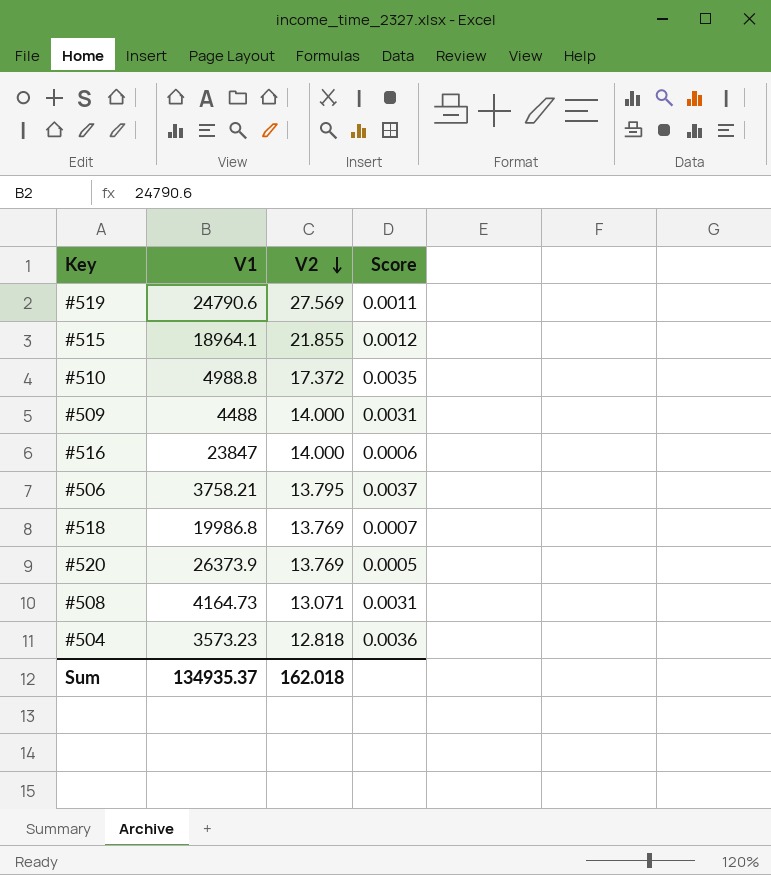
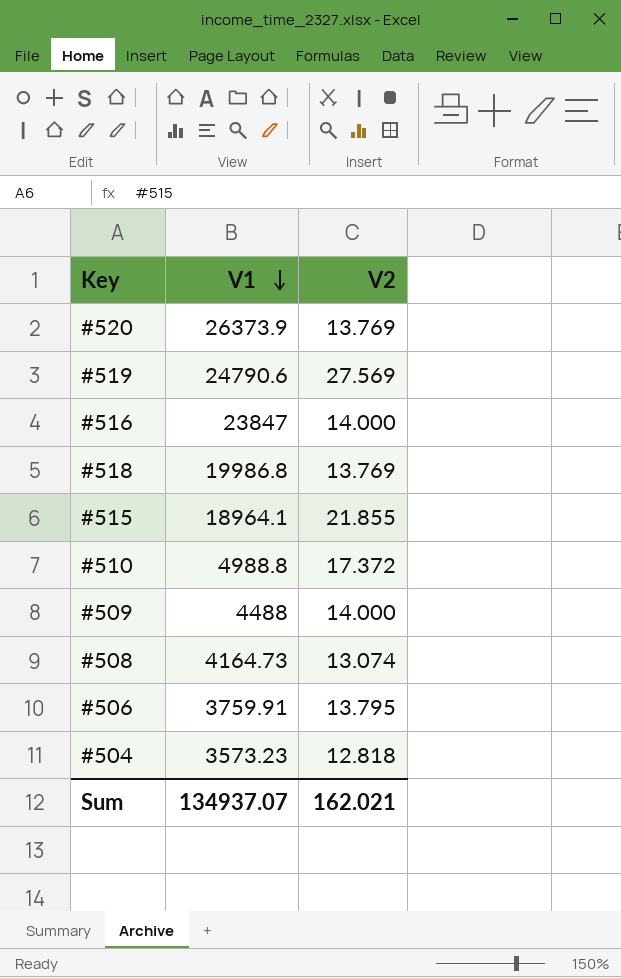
row order: V2 descending -> V1 descending
column Score | formula: [V2] / [V1] -> none
#508 | V2: 13.071 -> 13.074
#506 | V1: 3758.21 -> 3759.91
Sum | V1: 134935.37 -> 134937.07
Sum | V2: 162.018 -> 162.021

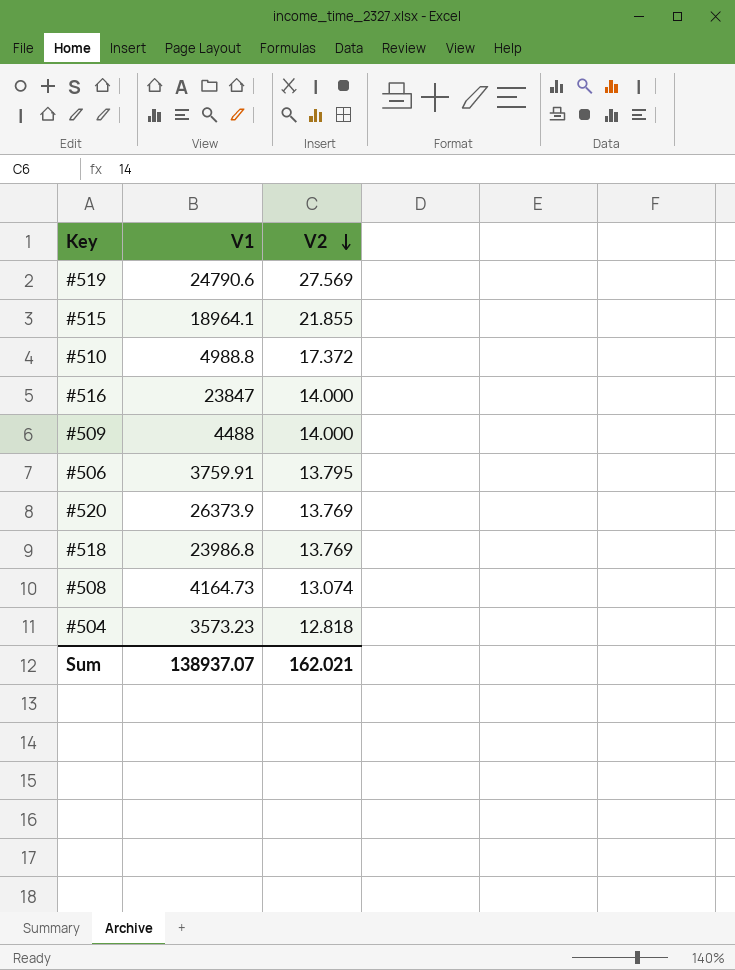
row order: V1 descending -> V2 descending
#518 | V1: 19986.8 -> 23986.8
Sum | V1: 134937.07 -> 138937.07

